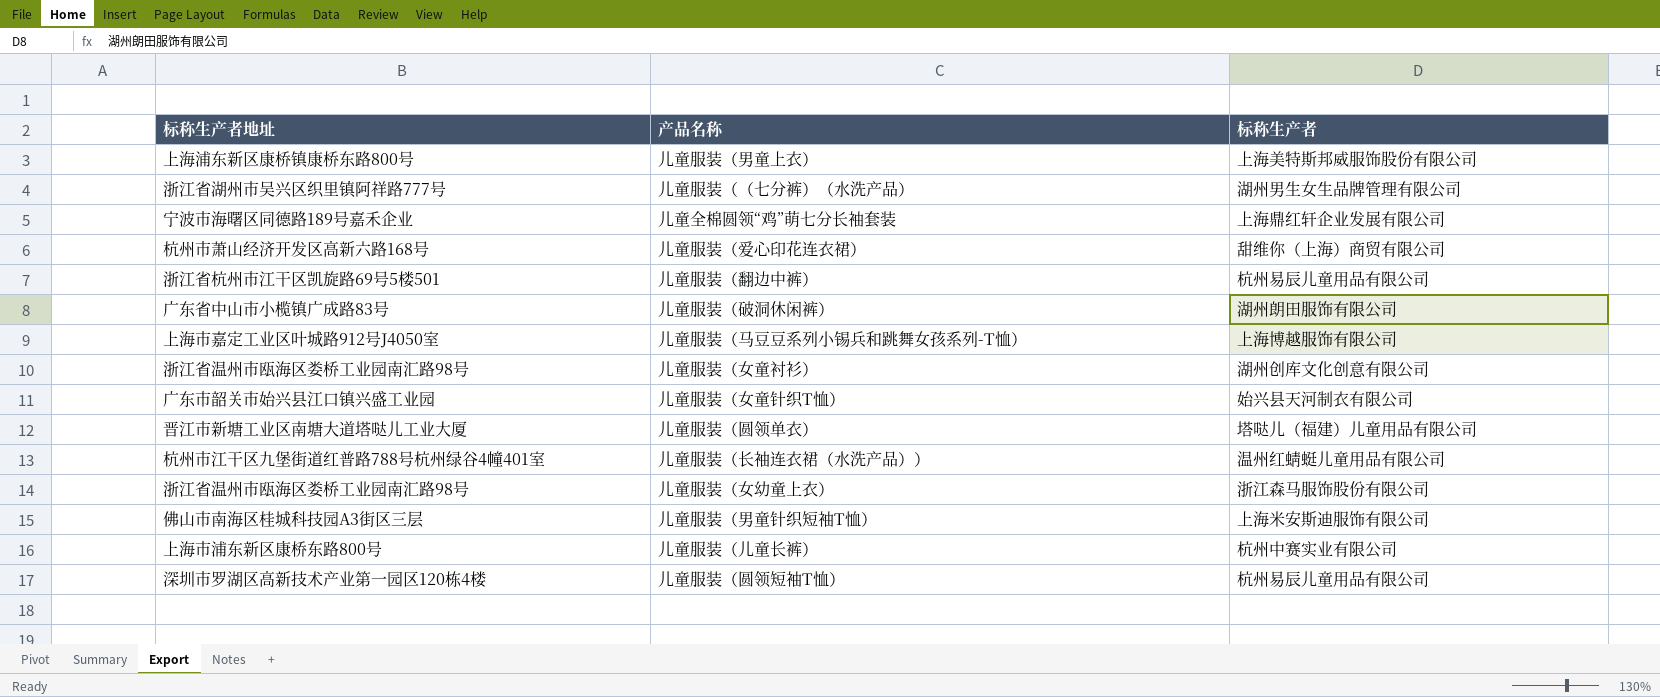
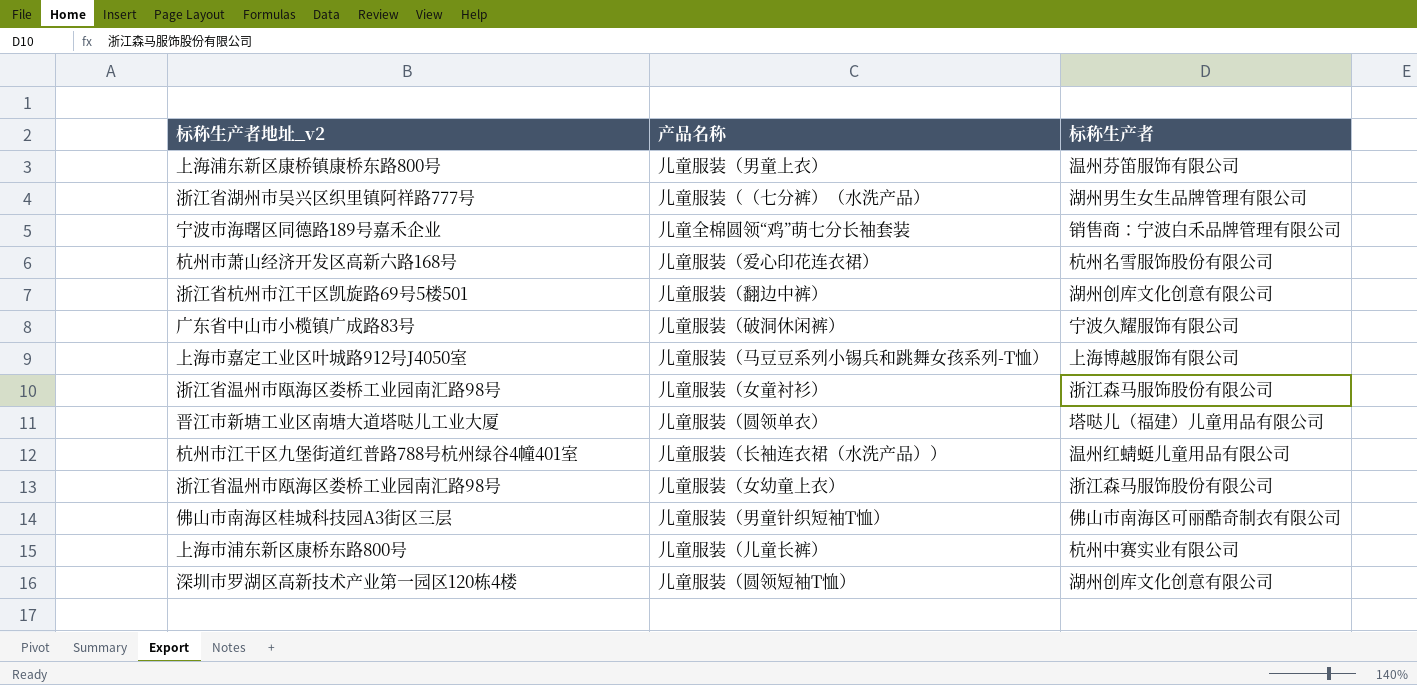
column name: 标称生产者地址 -> 标称生产者地址_v2
row 儿童服装（女童针织T恤）: 广东市韶关市始兴县江口镇兴盛工业园 | 始兴县天河制衣有限公司 -> none
儿童服装（男童上衣） | 标称生产者: 上海美特斯邦威服饰股份有限公司 -> 温州芬笛服饰有限公司
儿童全棉圆领“鸡”萌七分长袖套装 | 标称生产者: 上海鼎红轩企业发展有限公司 -> 销售商：宁波白禾品牌管理有限公司
儿童服装（爱心印花连衣裙） | 标称生产者: 甜维你（上海）商贸有限公司 -> 杭州名雪服饰股份有限公司
儿童服装（翻边中裤） | 标称生产者: 杭州易辰儿童用品有限公司 -> 湖州创库文化创意有限公司
儿童服装（破洞休闲裤） | 标称生产者: 湖州朗田服饰有限公司 -> 宁波久耀服饰有限公司
儿童服装（女童衬衫） | 标称生产者: 湖州创库文化创意有限公司 -> 浙江森马服饰股份有限公司
儿童服装（男童针织短袖T恤） | 标称生产者: 上海米安斯迪服饰有限公司 -> 佛山市南海区可丽酷奇制衣有限公司
儿童服装（圆领短袖T恤） | 标称生产者: 杭州易辰儿童用品有限公司 -> 湖州创库文化创意有限公司

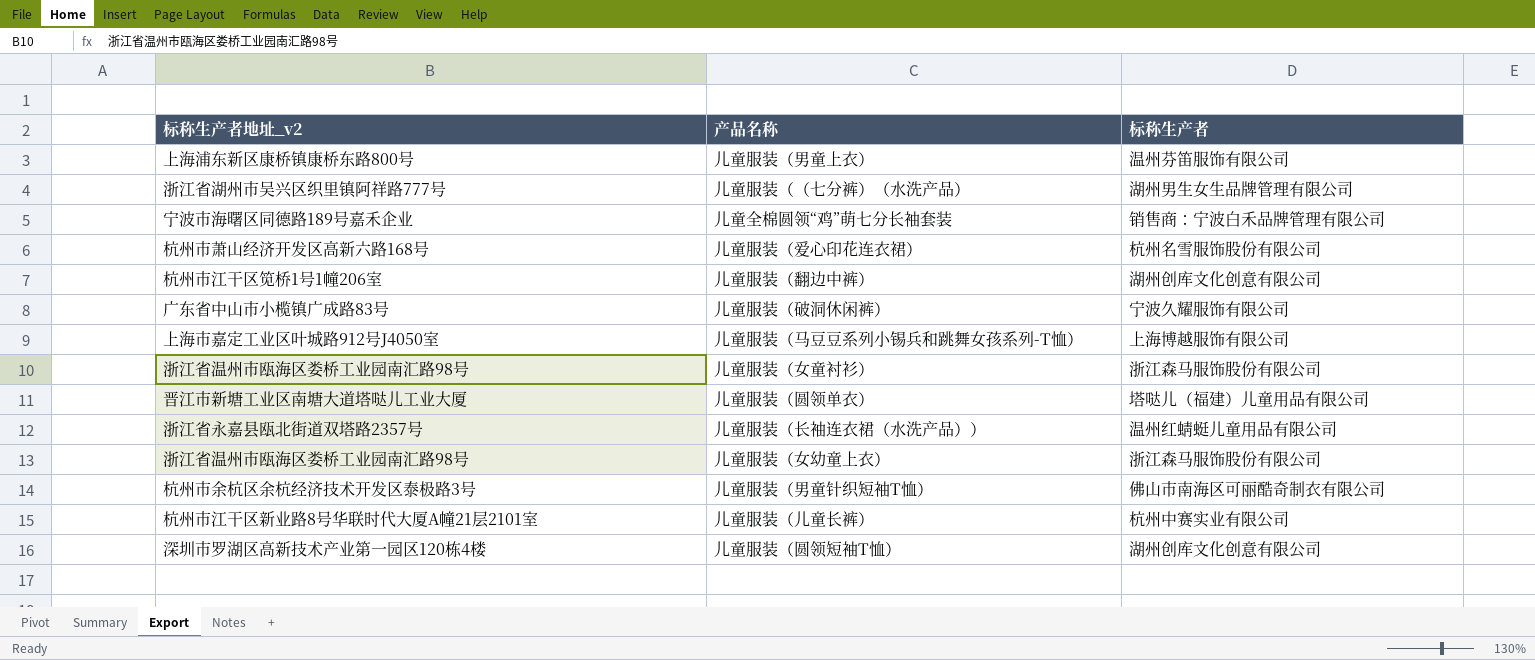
儿童服装（翻边中裤） | 标称生产者地址_v2: 浙江省杭州市江干区凯旋路69号5楼501 -> 杭州市江干区笕桥1号1幢206室
儿童服装（长袖连衣裙（水洗产品）） | 标称生产者地址_v2: 杭州市江干区九堡街道红普路788号杭州绿谷4幢401室 -> 浙江省永嘉县瓯北街道双塔路2357号
儿童服装（男童针织短袖T恤） | 标称生产者地址_v2: 佛山市南海区桂城科技园A3街区三层 -> 杭州市余杭区余杭经济技术开发区泰极路3号
儿童服装（儿童长裤） | 标称生产者地址_v2: 上海市浦东新区康桥东路800号 -> 杭州市江干区新业路8号华联时代大厦A幢21层2101室

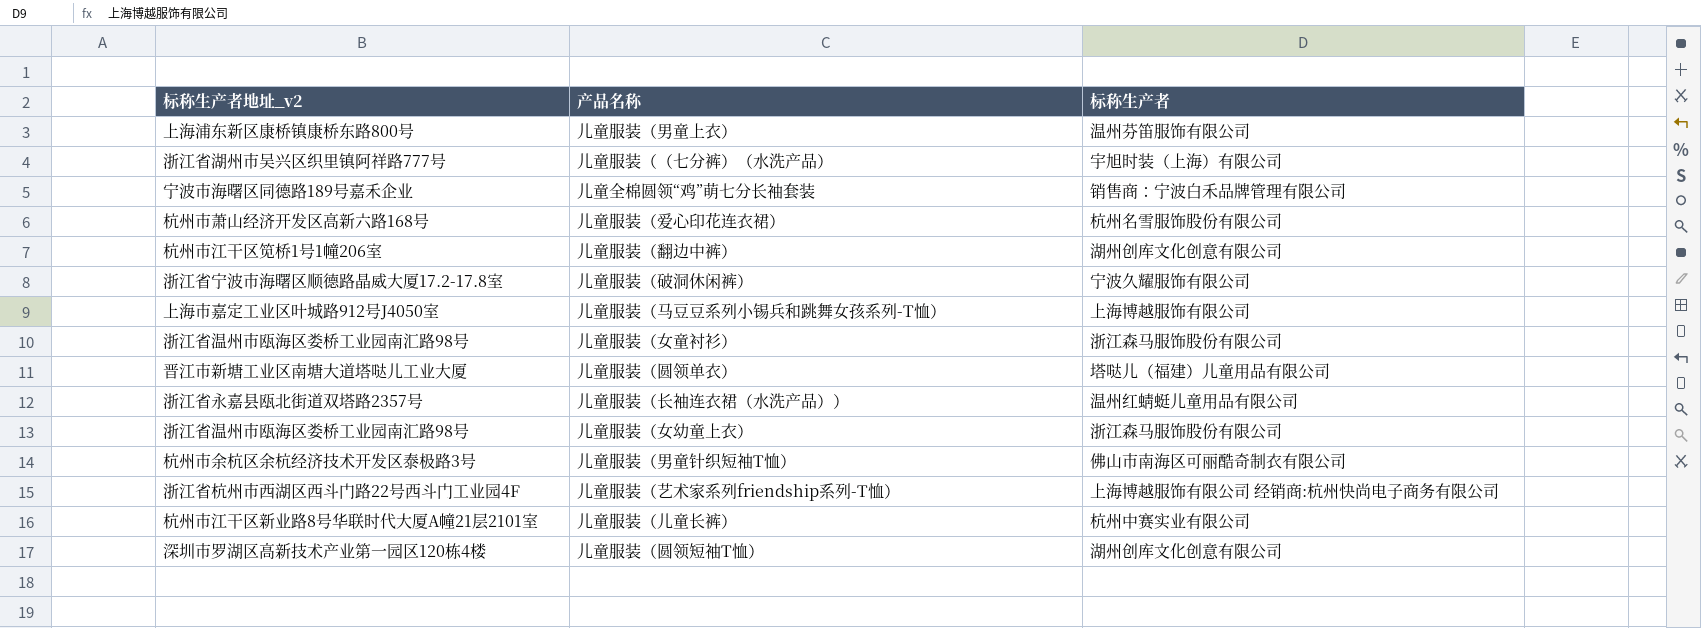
儿童服装（（七分裤）（水洗产品） | 标称生产者: 湖州男生女生品牌管理有限公司 -> 宇旭时装（上海）有限公司
儿童服装（破洞休闲裤） | 标称生产者地址_v2: 广东省中山市小榄镇广成路83号 -> 浙江省宁波市海曙区顺德路晶威大厦17.2-17.8室
row 儿童服装（艺术家系列friendship系列-T恤）: none -> 浙江省杭州市西湖区西斗门路22号西斗门工业园4F | 上海博越服饰有限公司 经销商:杭州快尚电子商务有限公司

